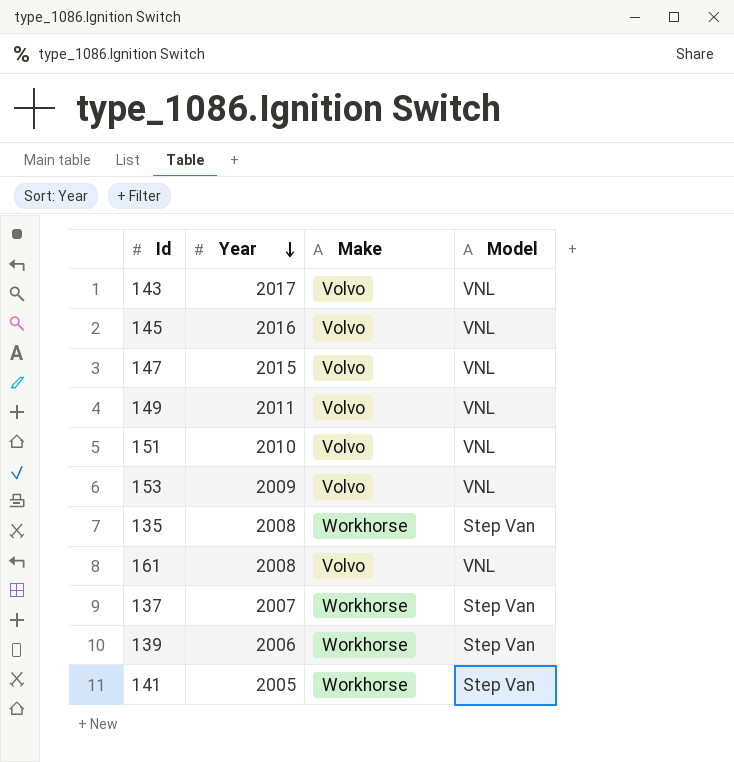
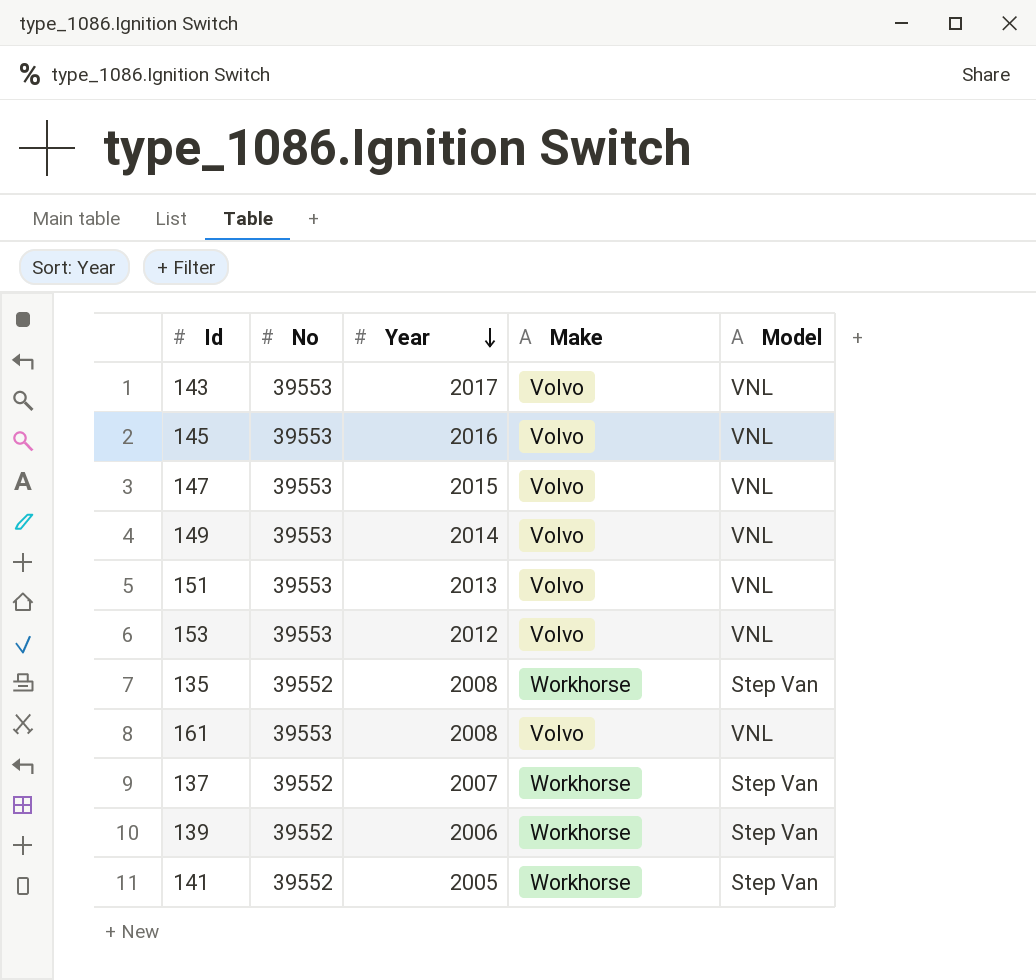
column No | position: none -> 2
149 | Year: 2011 -> 2014
151 | Year: 2010 -> 2013
153 | Year: 2009 -> 2012

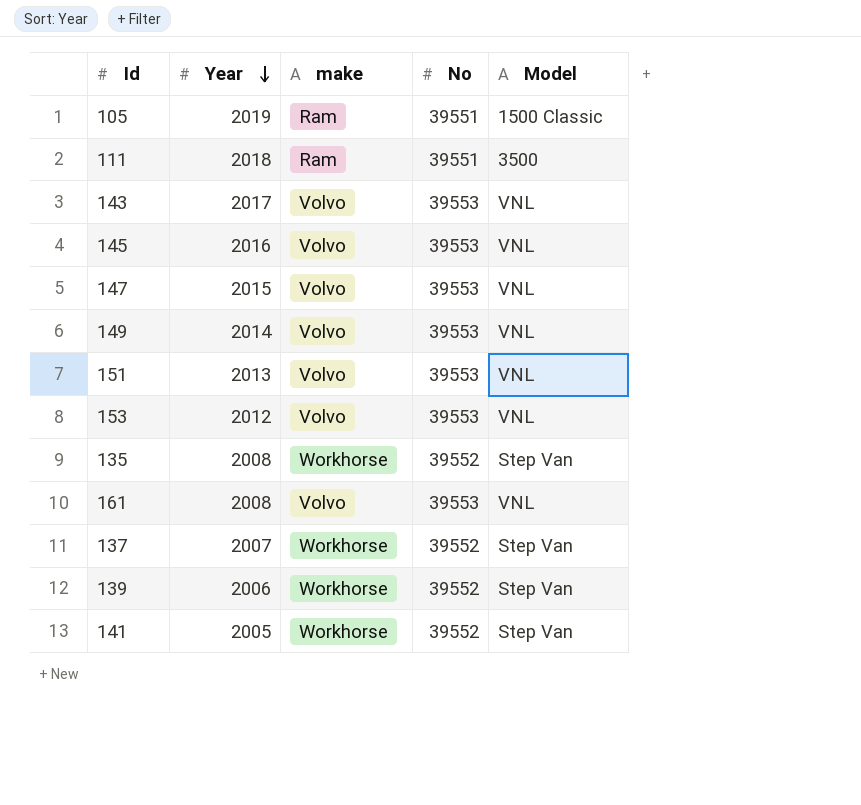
column name: Make -> make
column No | position: 2 -> 4
row 105: none -> 2019 | Ram | 39551 | 1500 Classic
row 111: none -> 2018 | Ram | 39551 | 3500

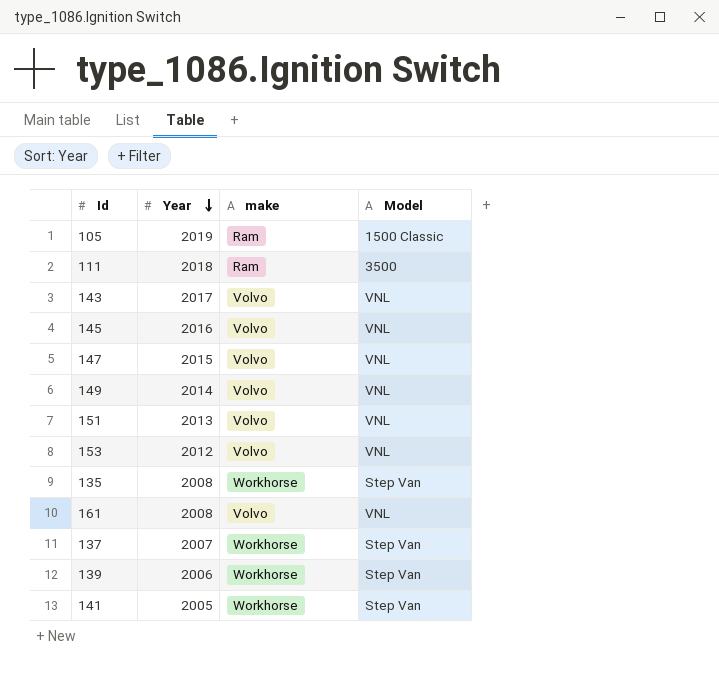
column No | position: 4 -> none

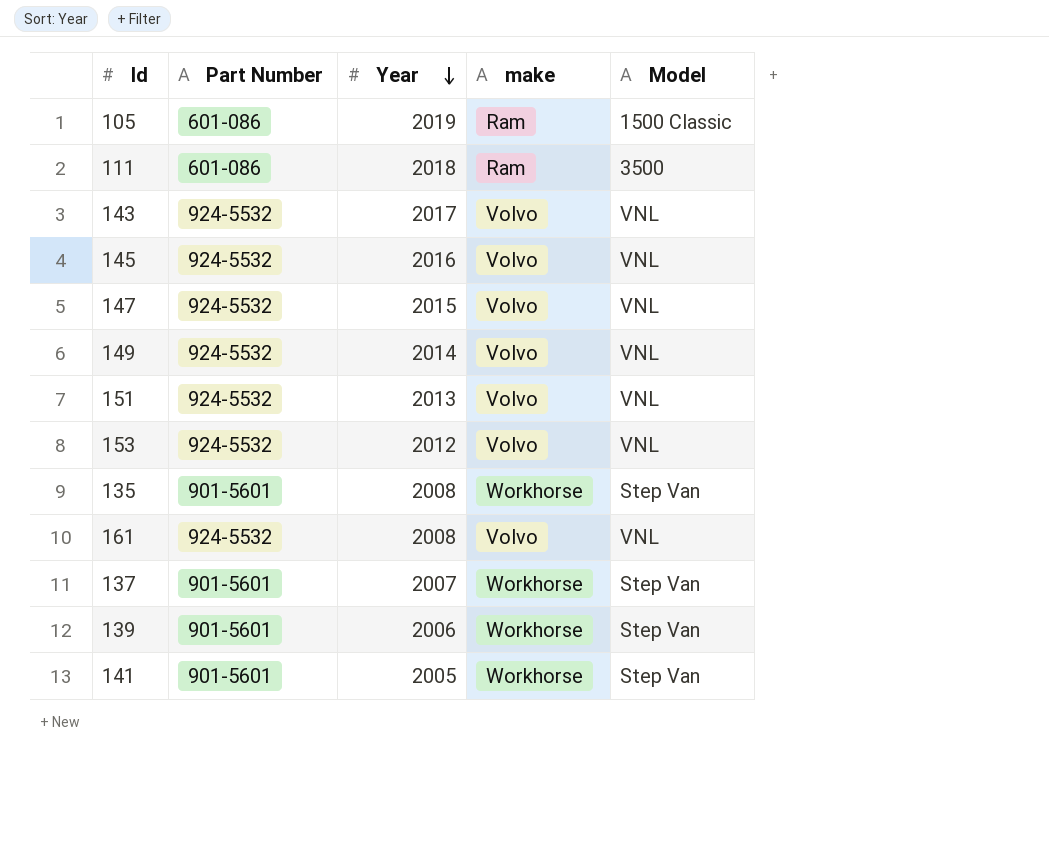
column Part Number | position: none -> 2

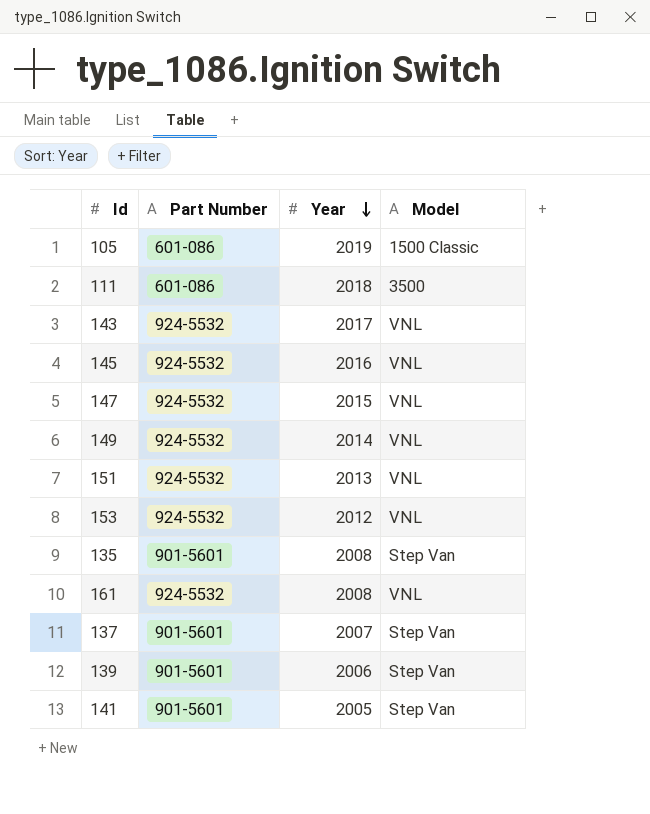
column make | position: 4 -> none

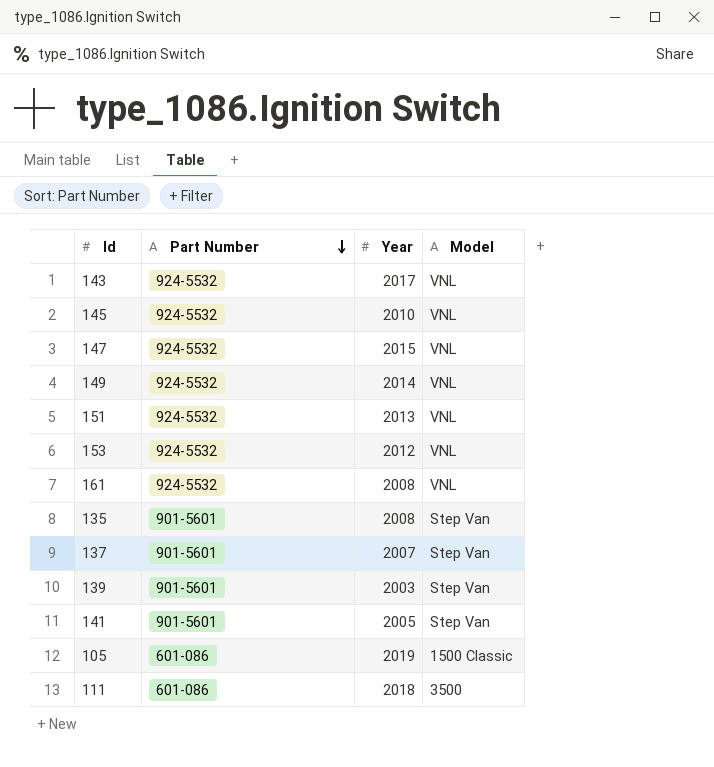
row order: Year descending -> Part Number descending
145 | Year: 2016 -> 2010
139 | Year: 2006 -> 2003

